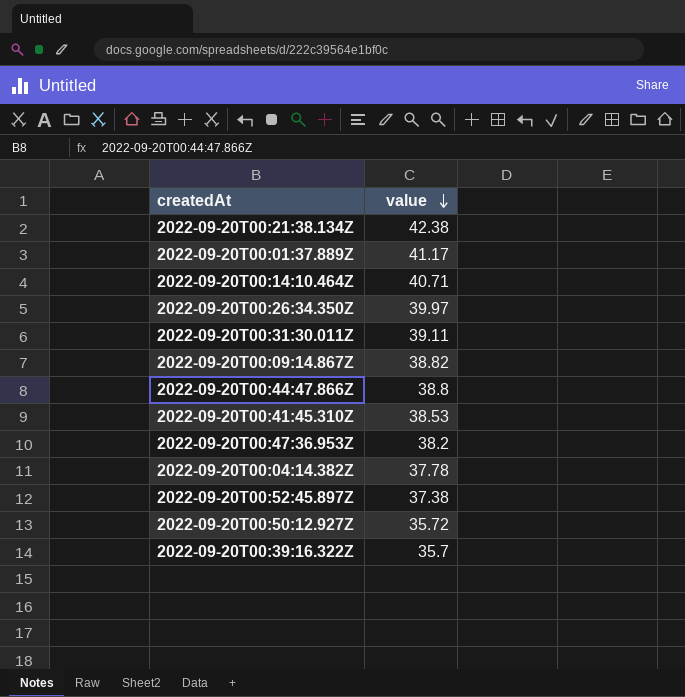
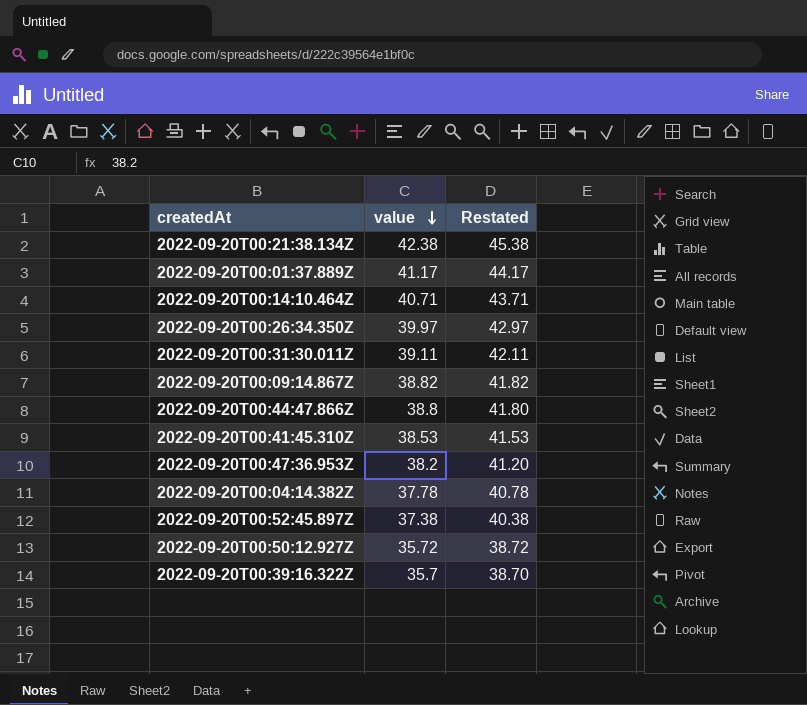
column Restated | formula: none -> [value] + 3

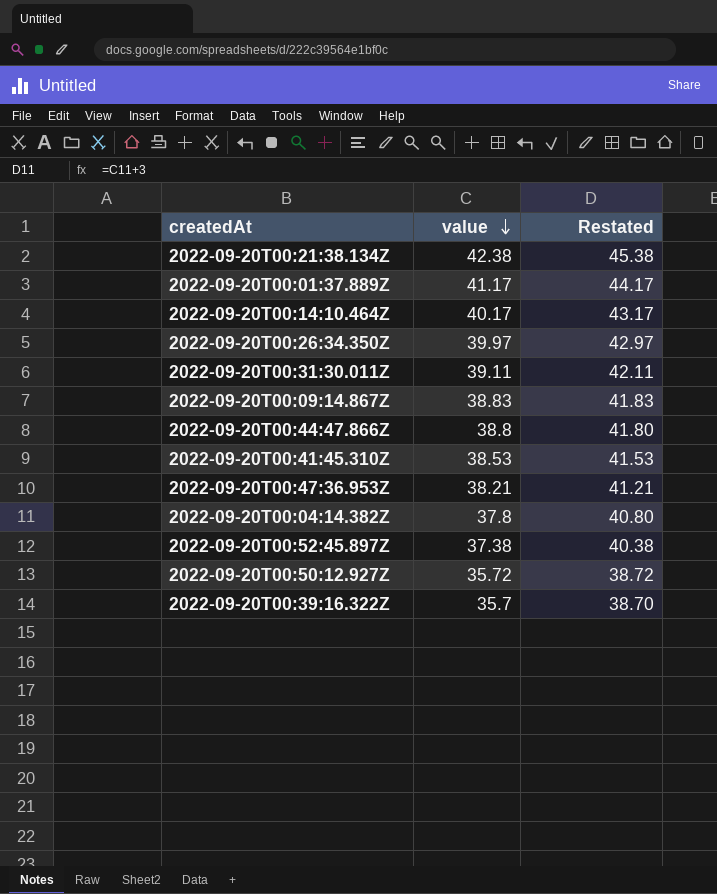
2022-09-20T00:14:10.464Z | value: 40.71 -> 40.17
2022-09-20T00:14:10.464Z | Restated: 43.71 -> 43.17
2022-09-20T00:09:14.867Z | value: 38.82 -> 38.83
2022-09-20T00:09:14.867Z | Restated: 41.82 -> 41.83
2022-09-20T00:47:36.953Z | value: 38.2 -> 38.21
2022-09-20T00:47:36.953Z | Restated: 41.20 -> 41.21
2022-09-20T00:04:14.382Z | value: 37.78 -> 37.8
2022-09-20T00:04:14.382Z | Restated: 40.78 -> 40.80

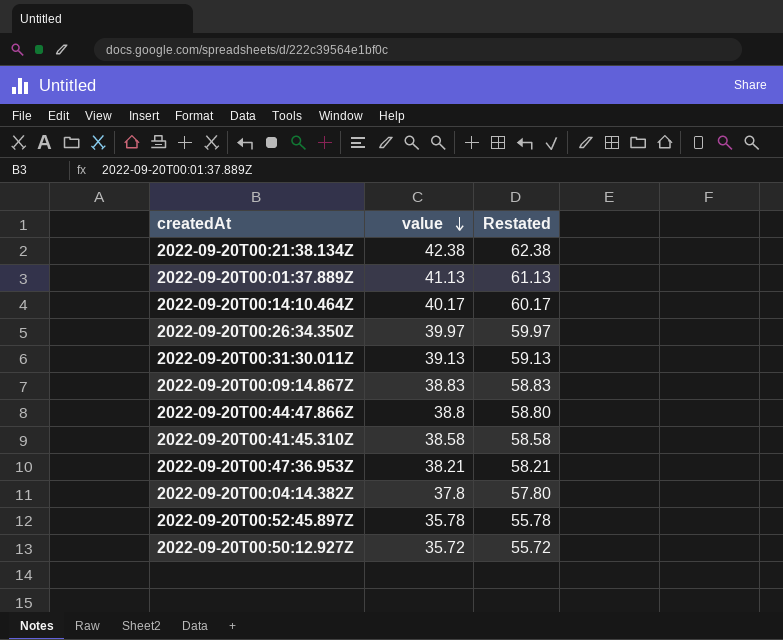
column Restated | formula: [value] + 3 -> [value] + 20
row 2022-09-20T00:39:16.322Z: 35.7 | 38.70 -> none
2022-09-20T00:01:37.889Z | value: 41.17 -> 41.13
2022-09-20T00:31:30.011Z | value: 39.11 -> 39.13
2022-09-20T00:41:45.310Z | value: 38.53 -> 38.58
2022-09-20T00:52:45.897Z | value: 37.38 -> 35.78

